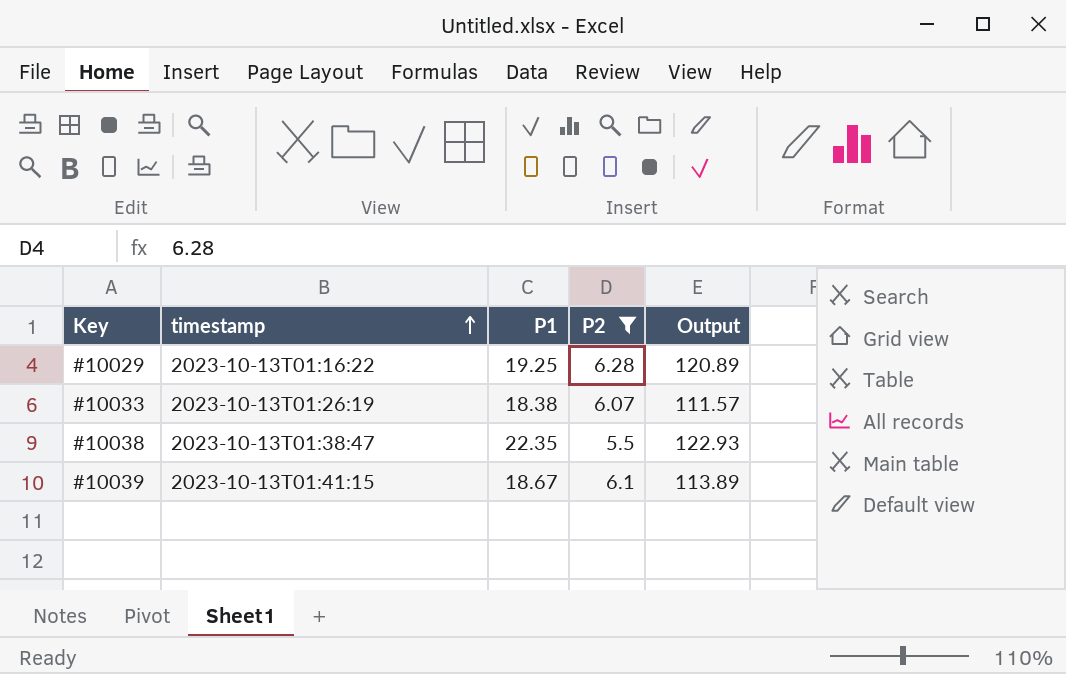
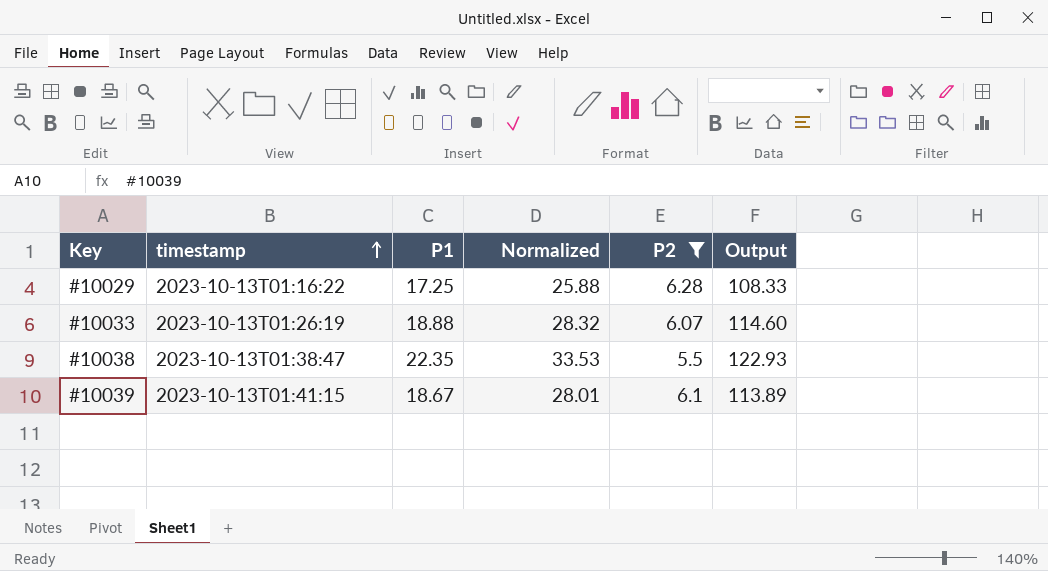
column Normalized | formula: none -> [P1] * 1.5
#10029 | P1: 19.25 -> 17.25
#10029 | Output: 120.89 -> 108.33
#10033 | P1: 18.38 -> 18.88
#10033 | Output: 111.57 -> 114.60

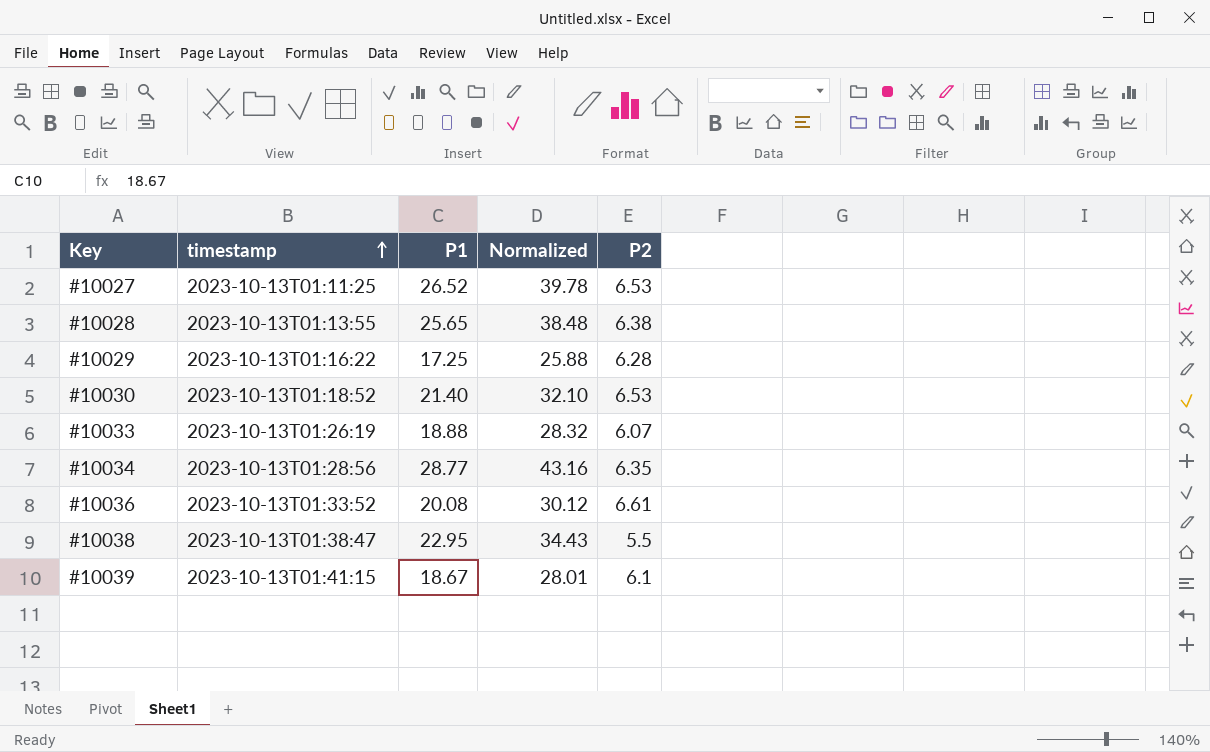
filter: P2 <= 6.28 -> none
column Output | formula: [P1] * [P2] -> none
#10038 | P1: 22.35 -> 22.95
#10038 | Normalized: 33.53 -> 34.43

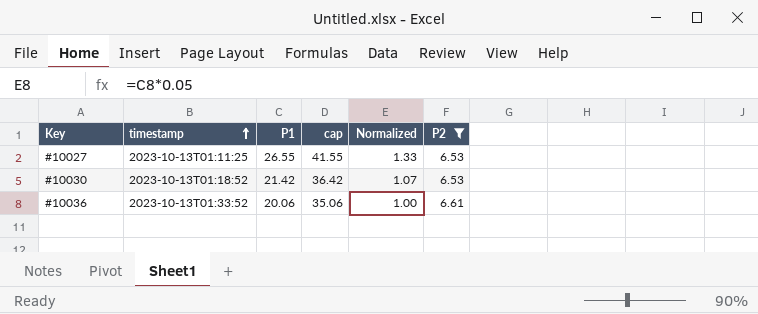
filter: none -> P2 >= 6.53
column cap | formula: none -> [P1] + 15
column Normalized | formula: [P1] * 1.5 -> [P1] * 0.05
#10027 | P1: 26.52 -> 26.55
#10030 | P1: 21.40 -> 21.42
#10036 | P1: 20.08 -> 20.06

